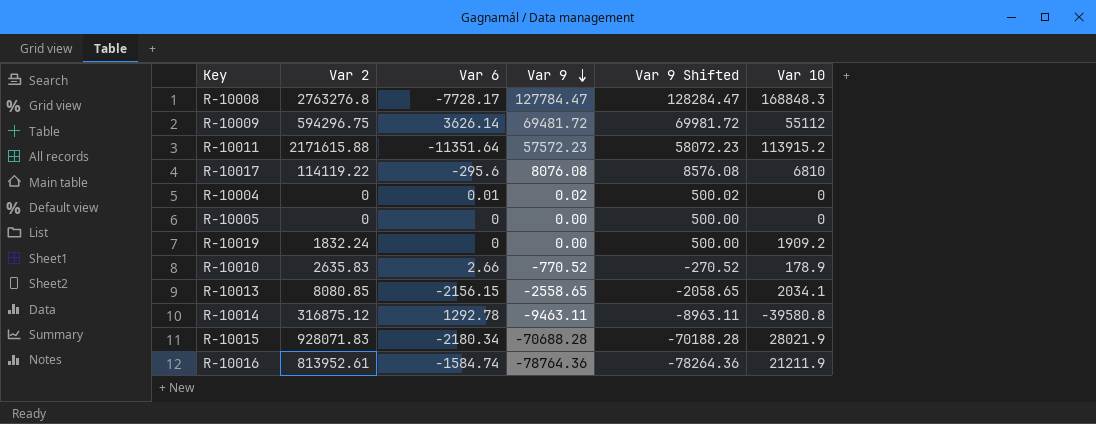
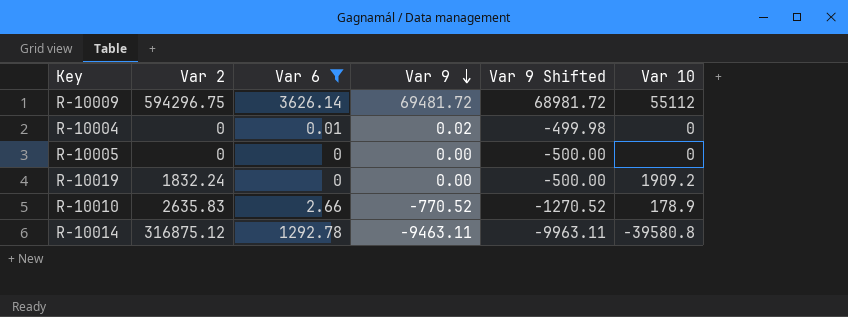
filter: none -> Var 6 >= 0
column Var 9 Shifted | formula: [Var 9] + 500 -> [Var 9] - 500

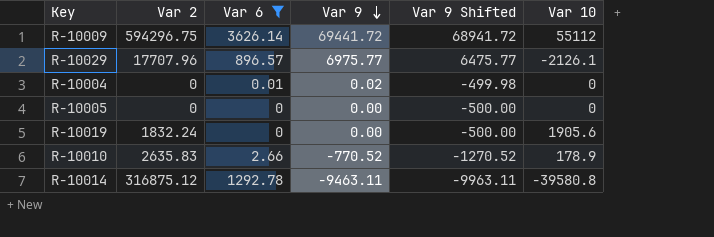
R-10009 | Var 9: 69481.72 -> 69441.72
R-10009 | Var 9 Shifted: 68981.72 -> 68941.72
row R-10029: none -> 17707.96 | 896.57 | 6975.77 | 6475.77 | -2126.1
R-10019 | Var 10: 1909.2 -> 1905.6

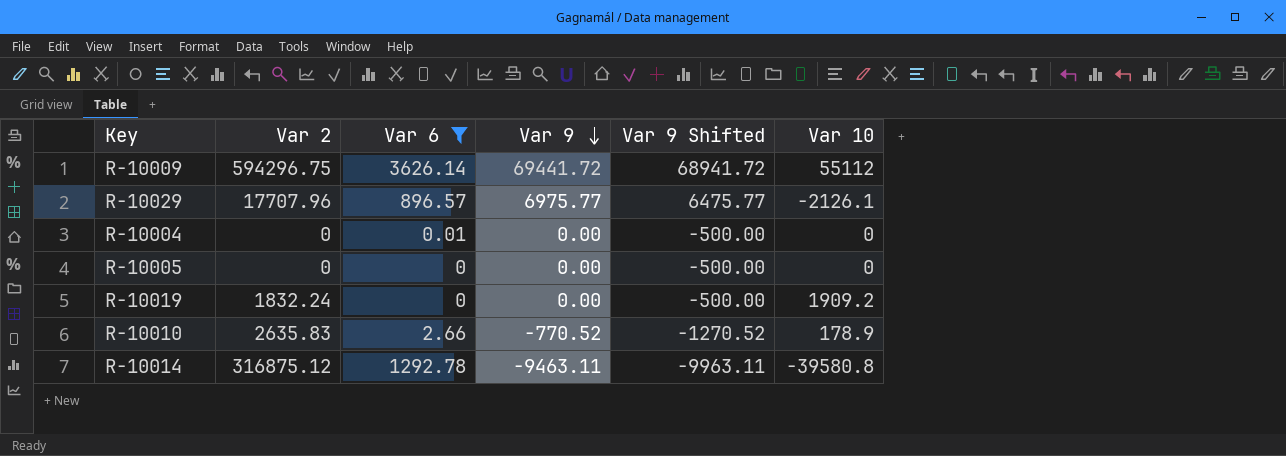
R-10004 | Var 9: 0.02 -> 0.00
R-10004 | Var 9 Shifted: -499.98 -> -500.00
R-10019 | Var 10: 1905.6 -> 1909.2

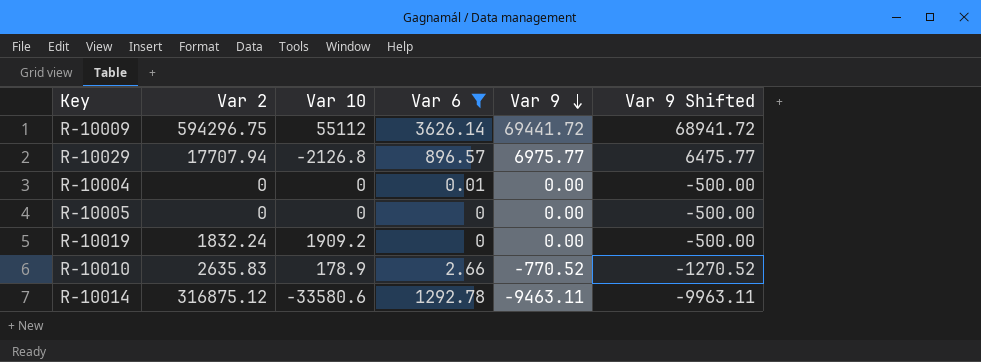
column Var 10 | position: 6 -> 3
R-10029 | Var 2: 17707.96 -> 17707.94
R-10029 | Var 10: -2126.1 -> -2126.8
R-10014 | Var 10: -39580.8 -> -33580.6

